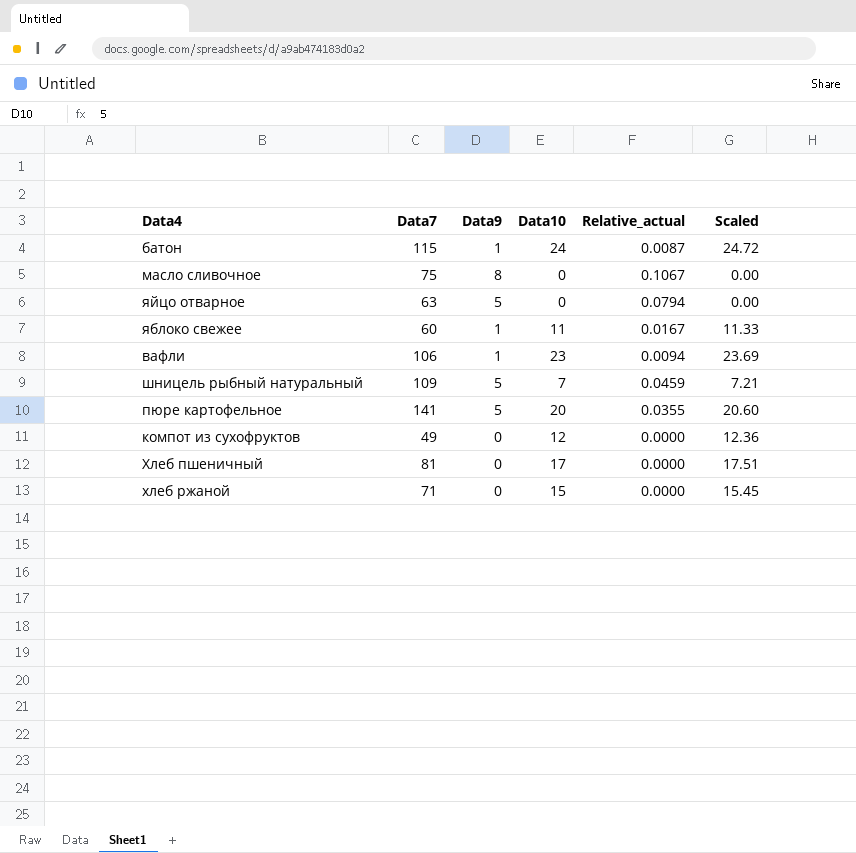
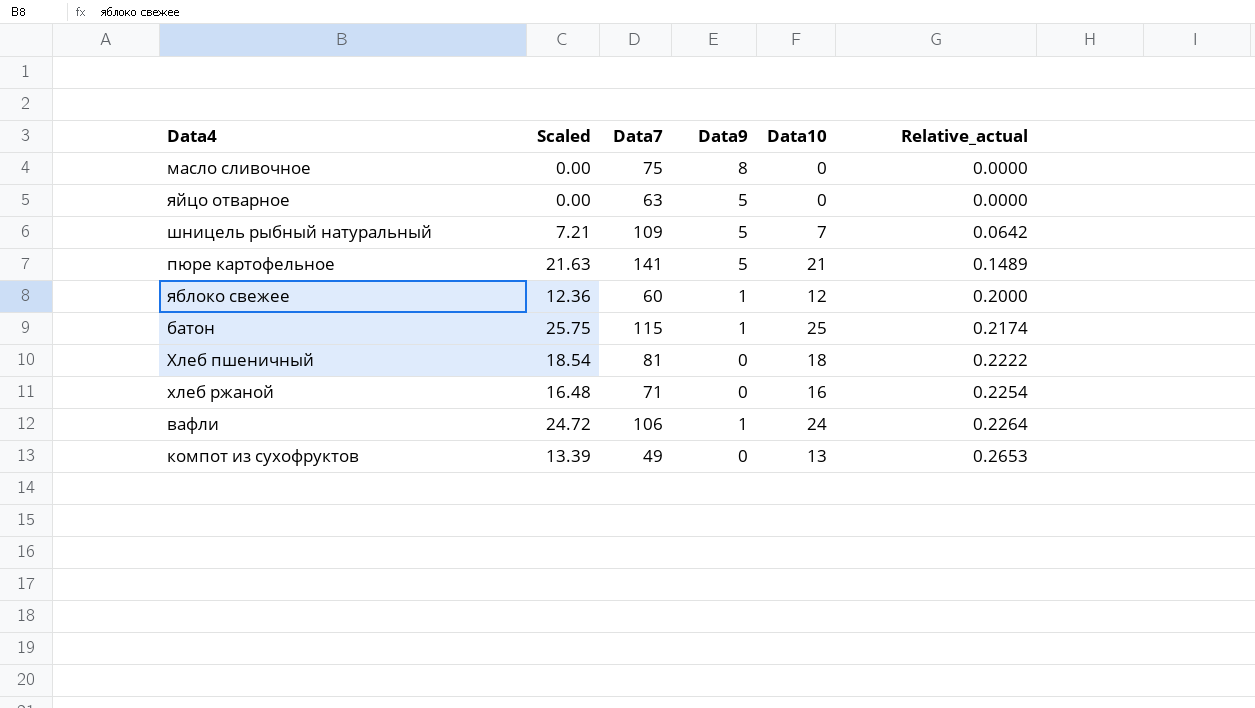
row order: none -> Relative_actual ascending
column Scaled | position: 6 -> 2
column Relative_actual | formula: [Data9] / [Data7] -> [Data10] / [Data7]
пюре картофельное | Scaled: 20.60 -> 21.63
пюре картофельное | Data10: 20 -> 21
яблоко свежее | Scaled: 11.33 -> 12.36
яблоко свежее | Data10: 11 -> 12
батон | Scaled: 24.72 -> 25.75
батон | Data10: 24 -> 25
Хлеб пшеничный | Scaled: 17.51 -> 18.54
Хлеб пшеничный | Data10: 17 -> 18
хлеб ржаной | Scaled: 15.45 -> 16.48
хлеб ржаной | Data10: 15 -> 16
вафли | Scaled: 23.69 -> 24.72
вафли | Data10: 23 -> 24
компот из сухофруктов | Scaled: 12.36 -> 13.39
компот из сухофруктов | Data10: 12 -> 13

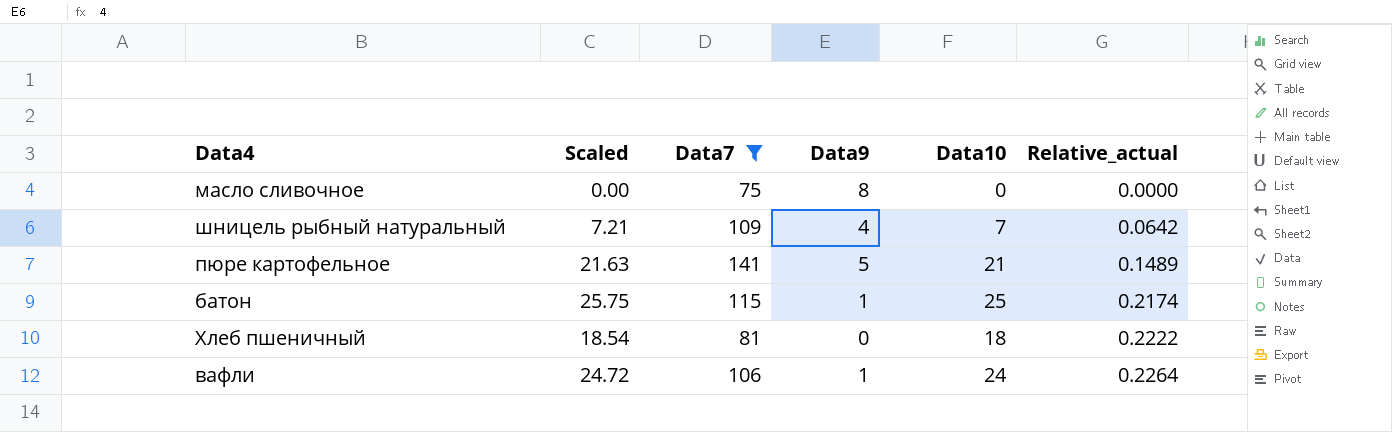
filter: none -> Data7 >= 75
шницель рыбный натуральный | Data9: 5 -> 4

